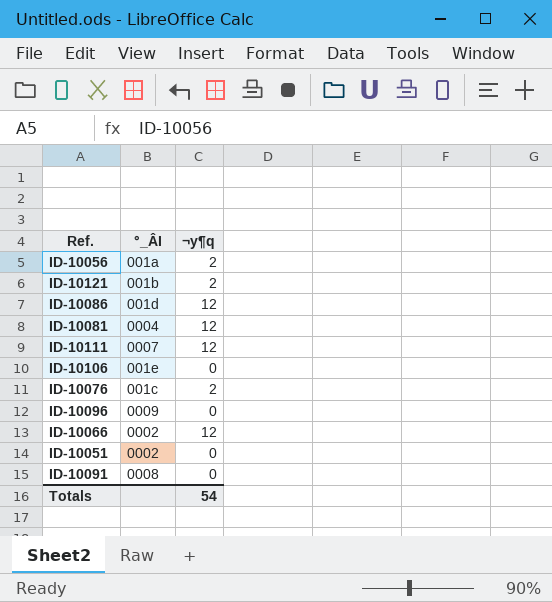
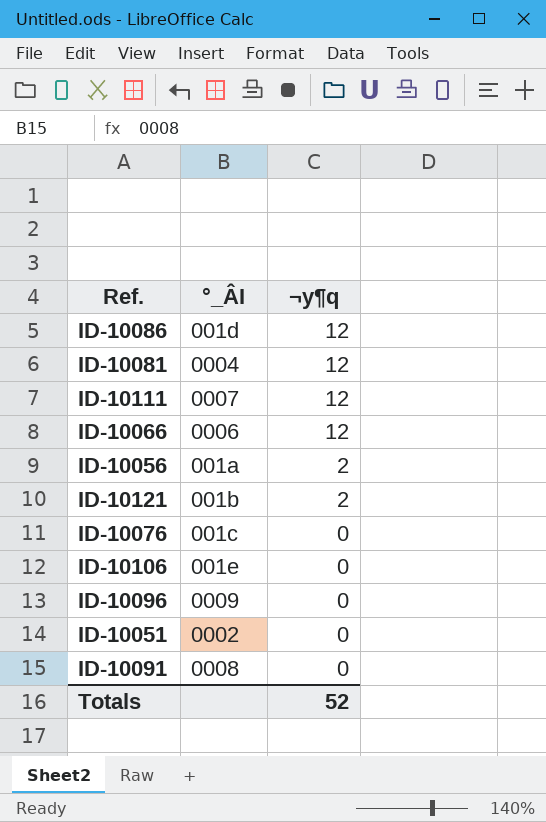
row order: none -> ¬y¶q descending
ID-10066 | °_ÂI: 0002 -> 0006
ID-10076 | ¬y¶q: 2 -> 0
Totals | ¬y¶q: 54 -> 52

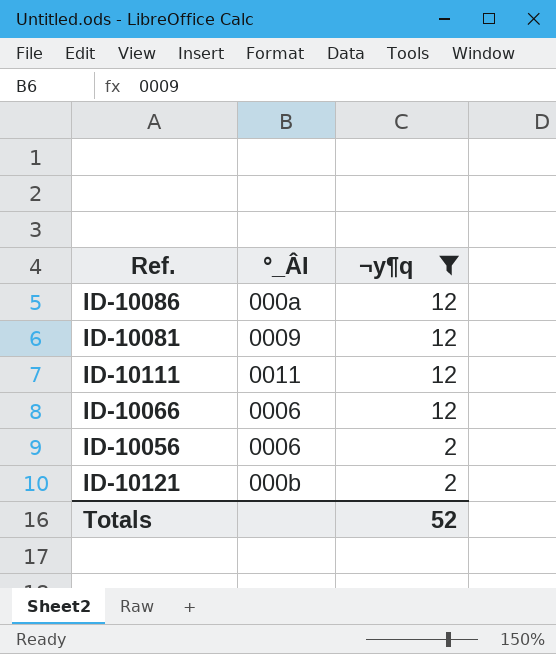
filter: none -> ¬y¶q != 0
ID-10086 | °_ÂI: 001d -> 000a
ID-10081 | °_ÂI: 0004 -> 0009
ID-10111 | °_ÂI: 0007 -> 0011
ID-10056 | °_ÂI: 001a -> 0006
ID-10121 | °_ÂI: 001b -> 000b

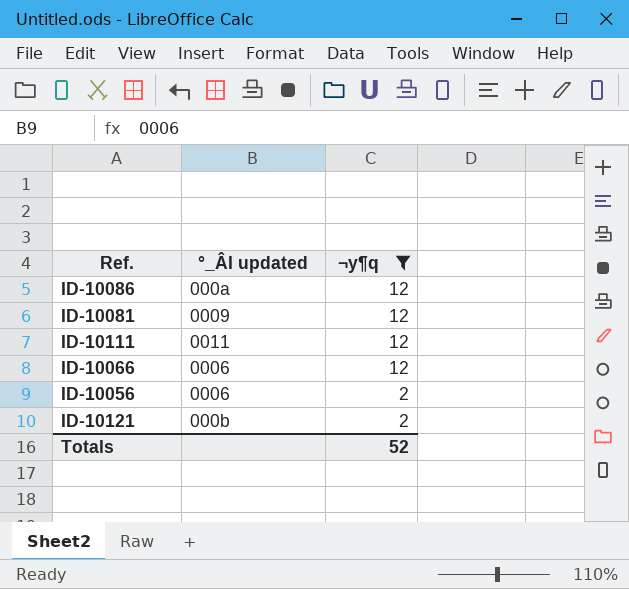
column name: °_ÂI -> °_ÂI updated

